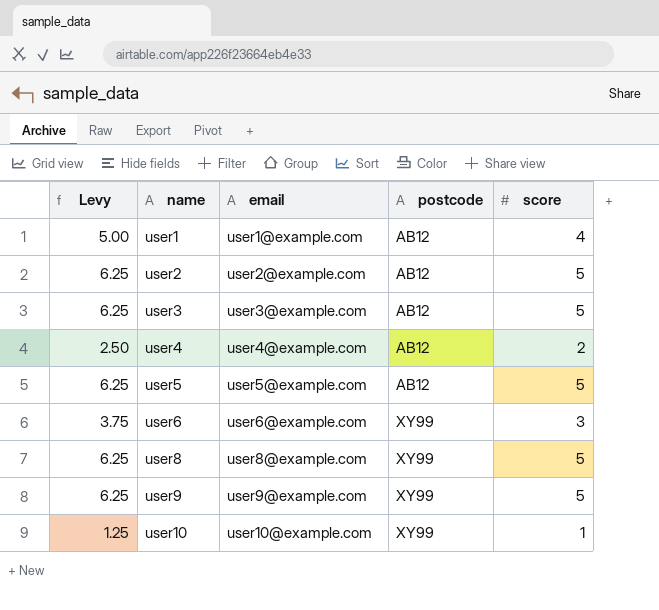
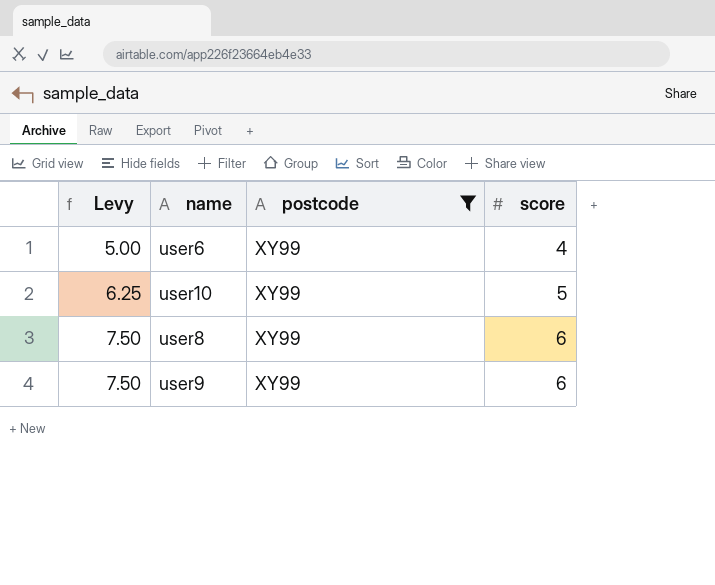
filter: none -> postcode = XY99
row order: name ascending -> Levy ascending
column email | position: 3 -> none
user6 | Levy: 3.75 -> 5.00
user6 | score: 3 -> 4
user10 | Levy: 1.25 -> 6.25
user10 | score: 1 -> 5
user8 | Levy: 6.25 -> 7.50
user8 | score: 5 -> 6
user9 | Levy: 6.25 -> 7.50
user9 | score: 5 -> 6

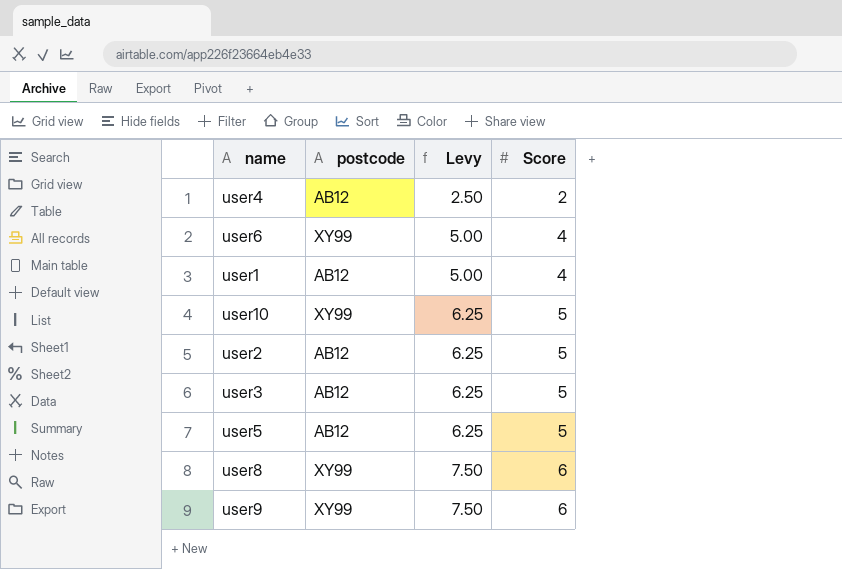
filter: postcode = XY99 -> none
column Levy | position: 1 -> 3
column name: score -> Score

